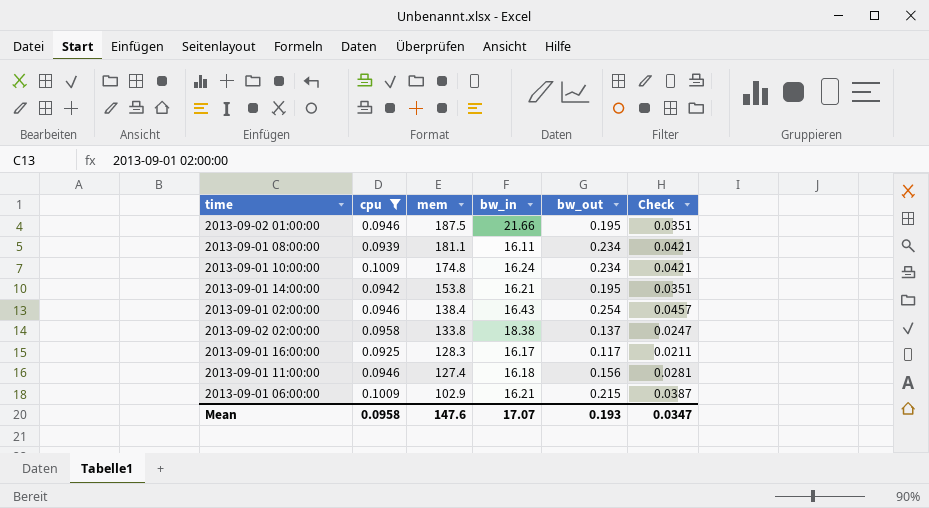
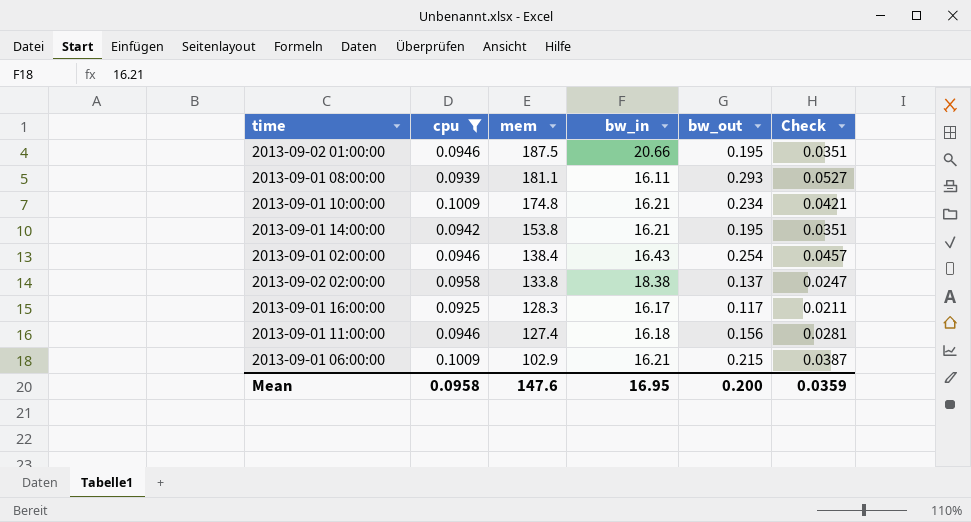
2013-09-02 01:00:00 | bw_in: 21.66 -> 20.66
2013-09-01 08:00:00 | bw_out: 0.234 -> 0.293
2013-09-01 08:00:00 | Check: 0.0421 -> 0.0527
2013-09-01 10:00:00 | bw_in: 16.24 -> 16.21
Mean | bw_in: 17.07 -> 16.95
Mean | bw_out: 0.193 -> 0.200
Mean | Check: 0.0347 -> 0.0359

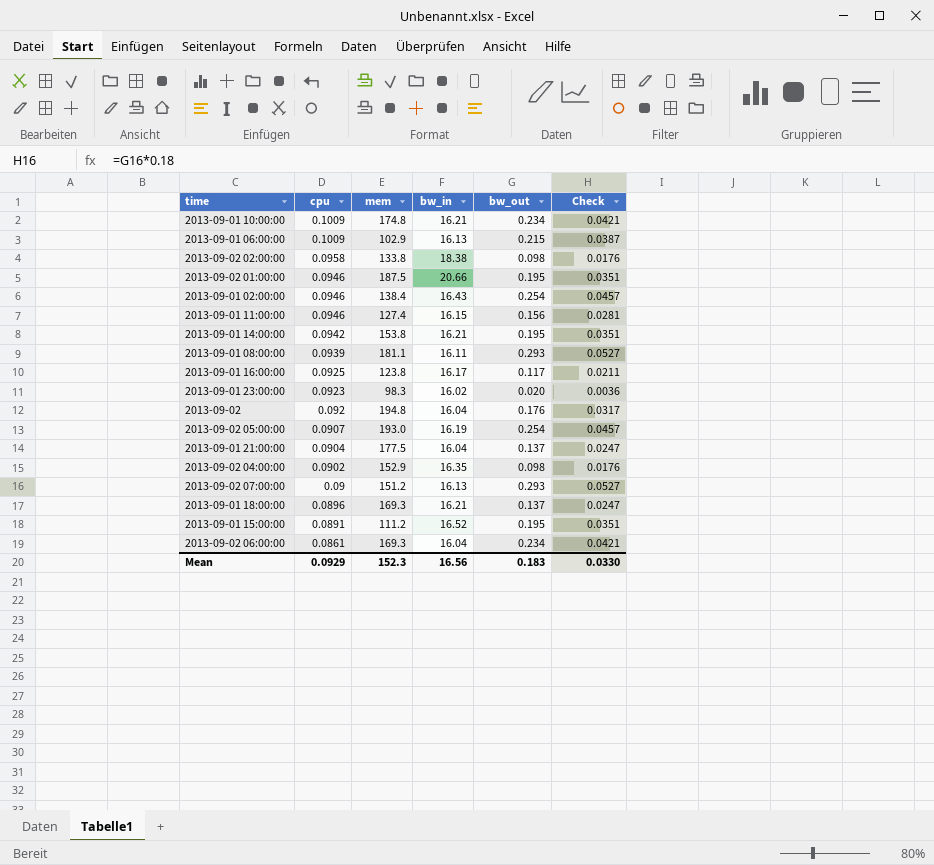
filter: cpu >= 0.0925 -> none
row order: mem descending -> cpu descending
2013-09-01 06:00:00 | bw_in: 16.21 -> 16.13
2013-09-02 02:00:00 | bw_out: 0.137 -> 0.098
2013-09-02 02:00:00 | Check: 0.0247 -> 0.0176
2013-09-01 11:00:00 | bw_in: 16.18 -> 16.15
2013-09-01 16:00:00 | mem: 128.3 -> 123.8
Mean | cpu: 0.0958 -> 0.0929
Mean | mem: 147.6 -> 152.3
Mean | bw_in: 16.95 -> 16.56
Mean | bw_out: 0.200 -> 0.183
Mean | Check: 0.0359 -> 0.0330

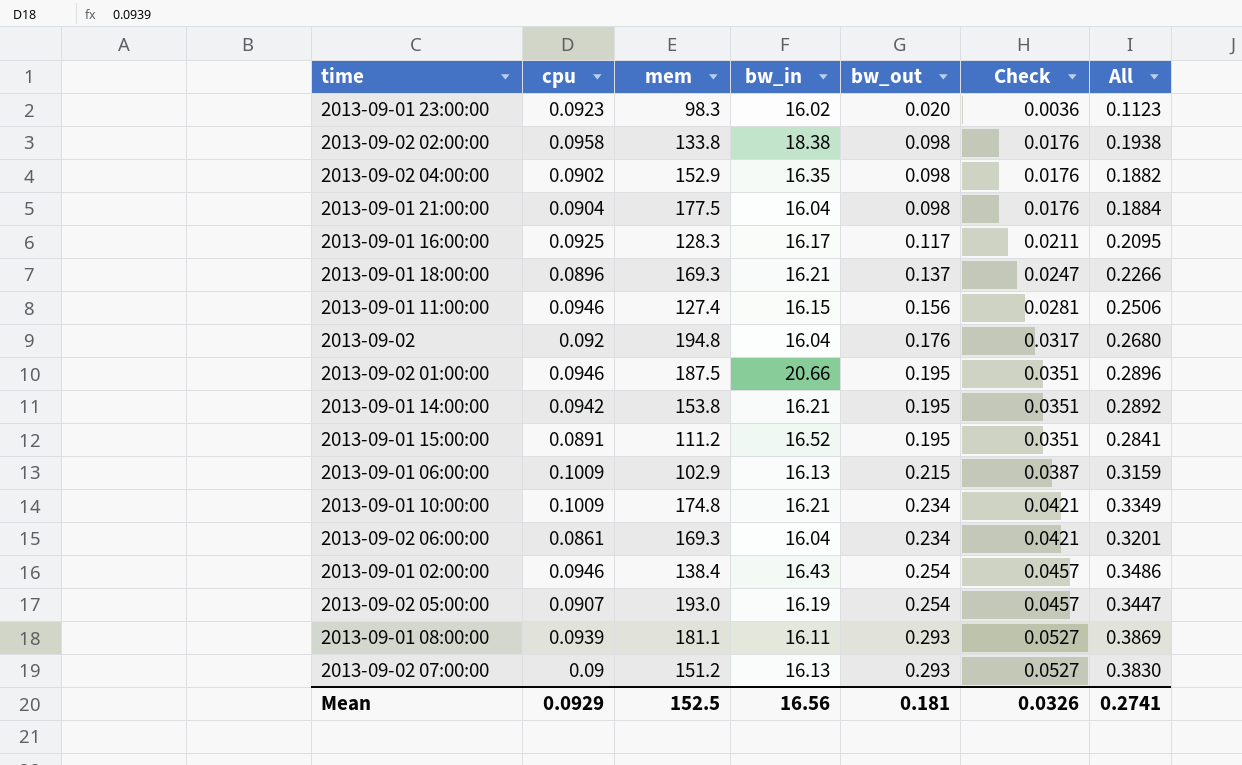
row order: cpu descending -> bw_out ascending
column All | formula: none -> [cpu] + [bw_out]
2013-09-01 21:00:00 | bw_out: 0.137 -> 0.098
2013-09-01 21:00:00 | Check: 0.0247 -> 0.0176
2013-09-01 16:00:00 | mem: 123.8 -> 128.3
Mean | mem: 152.3 -> 152.5
Mean | bw_out: 0.183 -> 0.181
Mean | Check: 0.0330 -> 0.0326

